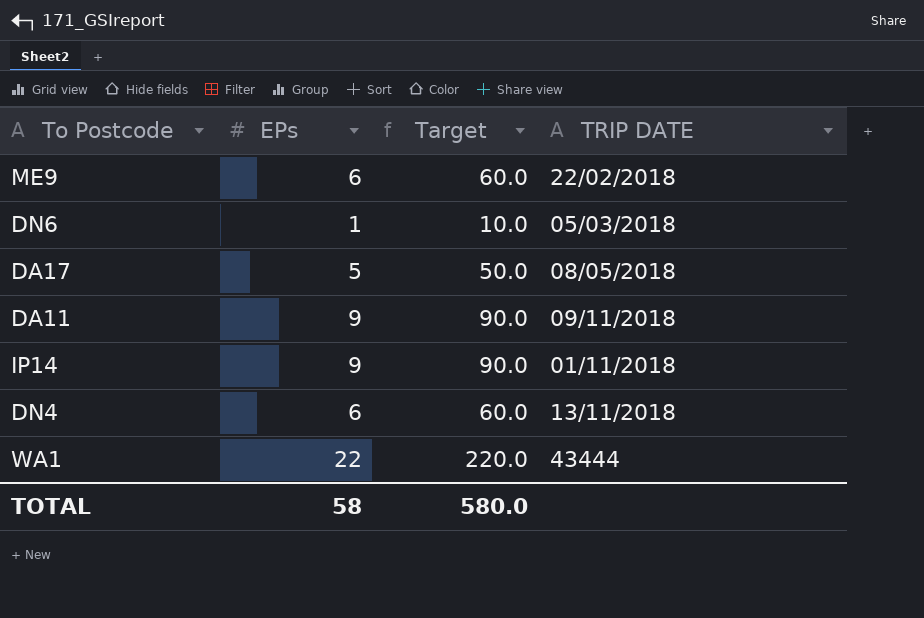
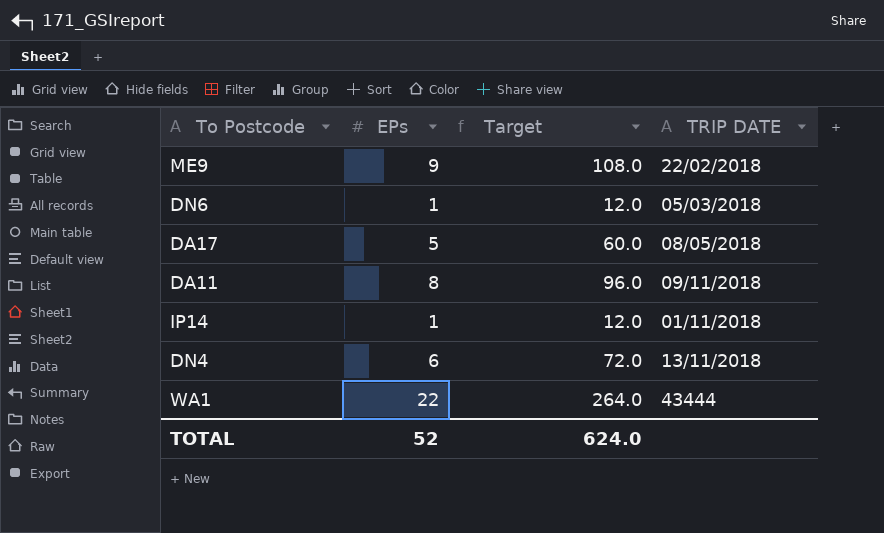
column Target | formula: [EPs] * 10 -> [EPs] * 12
ME9 | EPs: 6 -> 9
DA11 | EPs: 9 -> 8
IP14 | EPs: 9 -> 1
TOTAL | EPs: 58 -> 52
TOTAL | Target: 580.0 -> 624.0

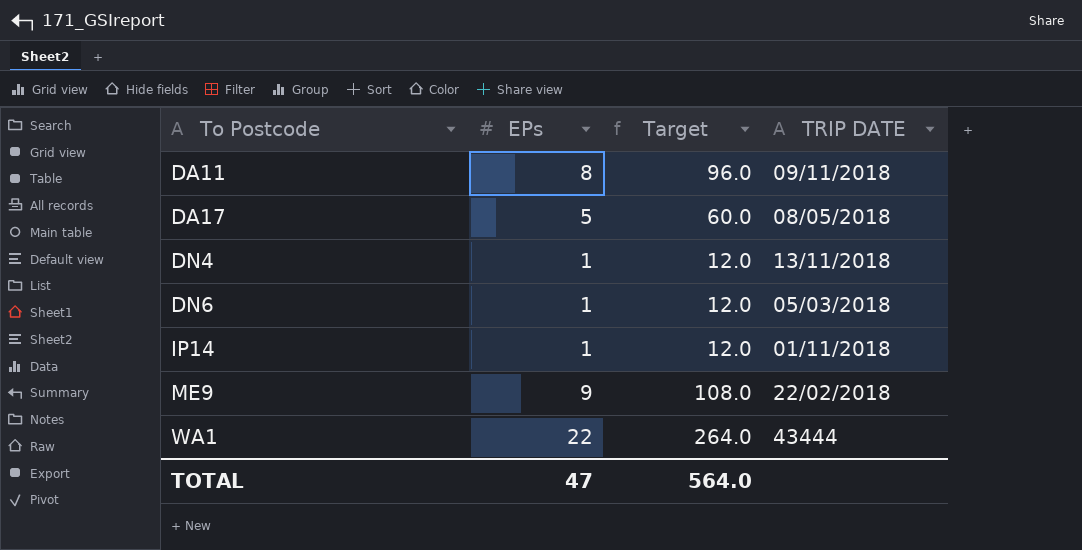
row order: none -> To Postcode ascending
DN4 | EPs: 6 -> 1
DN4 | Target: 72.0 -> 12.0
TOTAL | EPs: 52 -> 47
TOTAL | Target: 624.0 -> 564.0

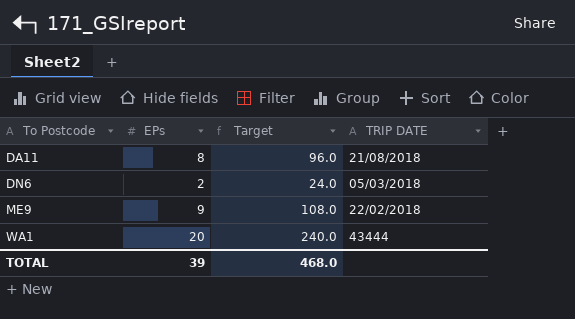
row DA17: 5 | 60.0 | 08/05/2018 -> none
row DN4: 1 | 12.0 | 13/11/2018 -> none
row IP14: 1 | 12.0 | 01/11/2018 -> none
DA11 | TRIP DATE: 09/11/2018 -> 21/08/2018
DN6 | EPs: 1 -> 2
DN6 | Target: 12.0 -> 24.0
WA1 | EPs: 22 -> 20
WA1 | Target: 264.0 -> 240.0
TOTAL | EPs: 47 -> 39
TOTAL | Target: 564.0 -> 468.0

